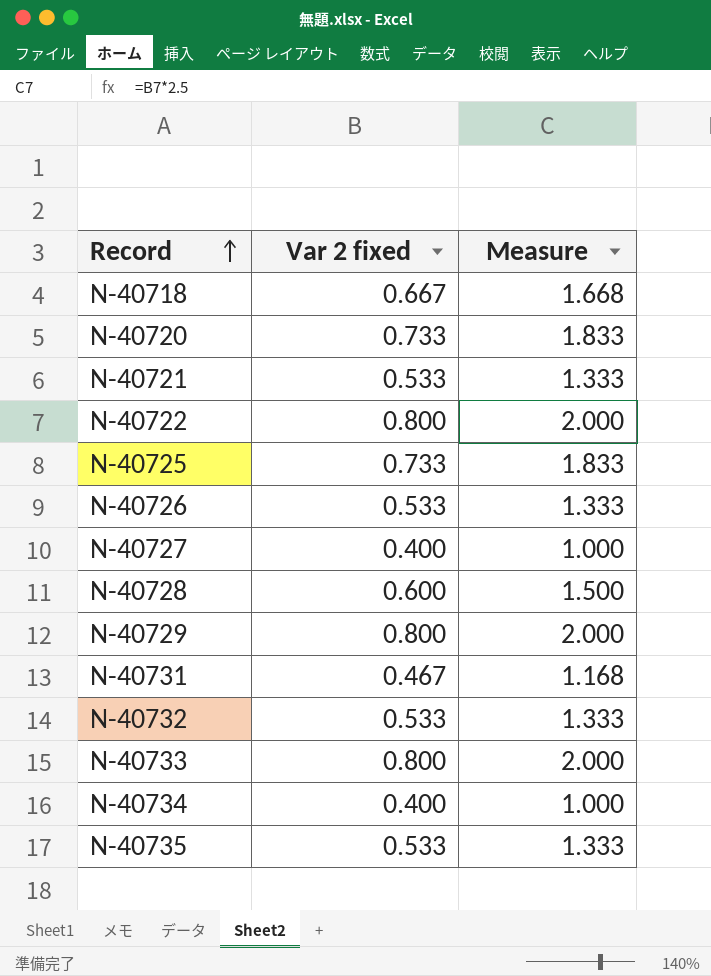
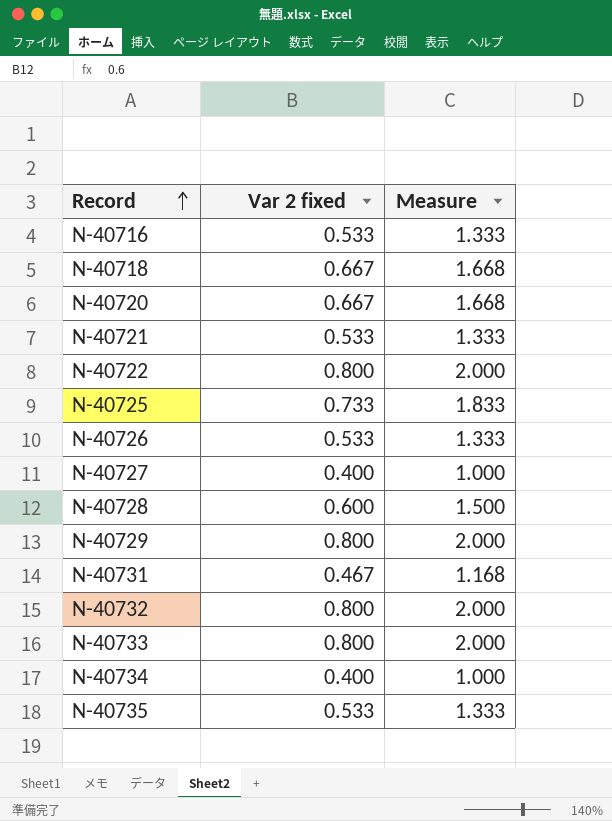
row N-40716: none -> 0.533 | 1.333
N-40720 | Var 2 fixed: 0.733 -> 0.667
N-40720 | Measure: 1.833 -> 1.668
N-40732 | Var 2 fixed: 0.533 -> 0.800
N-40732 | Measure: 1.333 -> 2.000

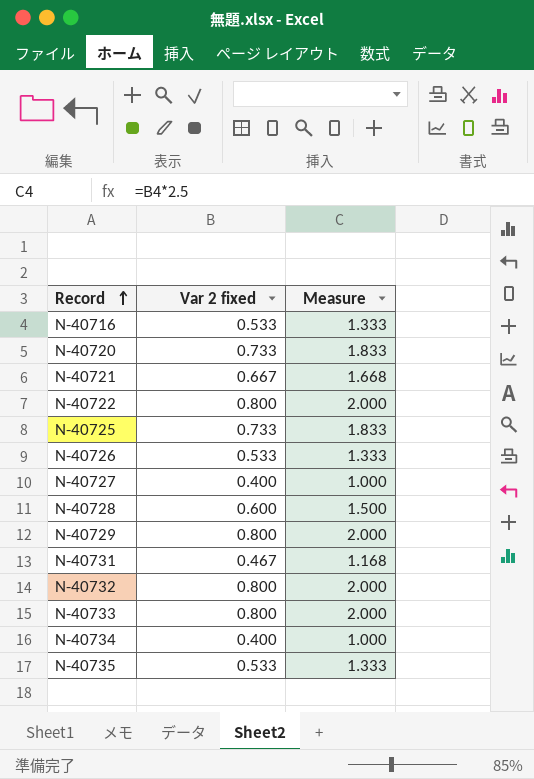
row N-40718: 0.667 | 1.668 -> none
N-40720 | Var 2 fixed: 0.667 -> 0.733
N-40720 | Measure: 1.668 -> 1.833
N-40721 | Var 2 fixed: 0.533 -> 0.667
N-40721 | Measure: 1.333 -> 1.668

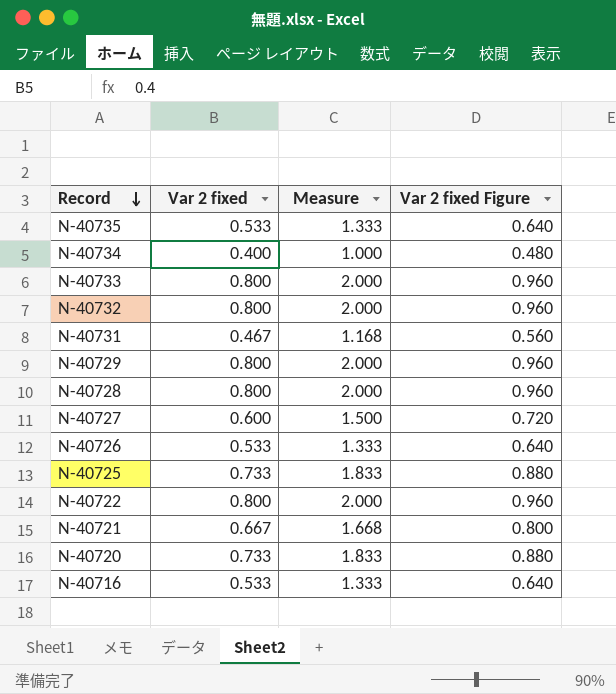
row order: Record ascending -> Record descending
column Var 2 fixed Figure | formula: none -> [Var 2 fixed] * 1.2
N-40728 | Var 2 fixed: 0.600 -> 0.800
N-40728 | Measure: 1.500 -> 2.000
N-40727 | Var 2 fixed: 0.400 -> 0.600
N-40727 | Measure: 1.000 -> 1.500

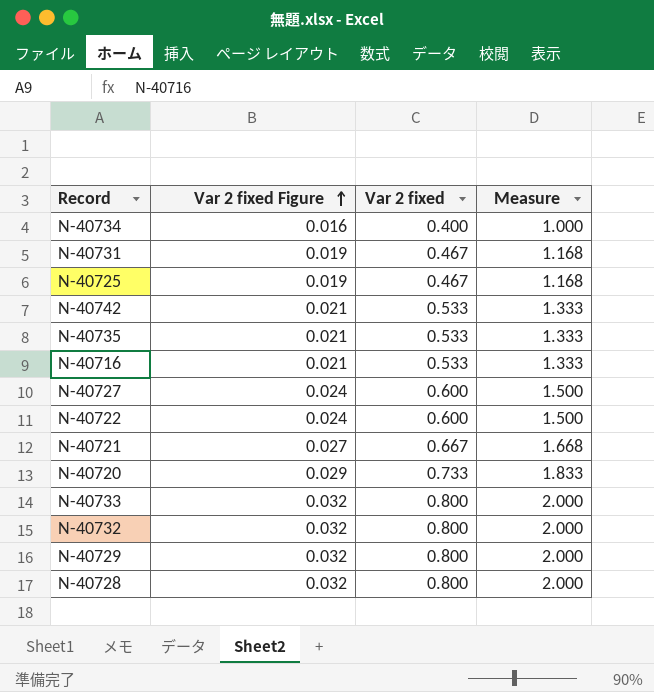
row order: Record descending -> Var 2 fixed Figure ascending
column Var 2 fixed Figure | formula: [Var 2 fixed] * 1.2 -> [Var 2 fixed] * 0.04
column Var 2 fixed Figure | position: 4 -> 2
row N-40726: 0.533 | 1.333 | 0.640 -> none
N-40725 | Var 2 fixed: 0.733 -> 0.467
N-40725 | Measure: 1.833 -> 1.168
row N-40742: none -> 0.021 | 0.533 | 1.333
N-40722 | Var 2 fixed: 0.800 -> 0.600
N-40722 | Measure: 2.000 -> 1.500

